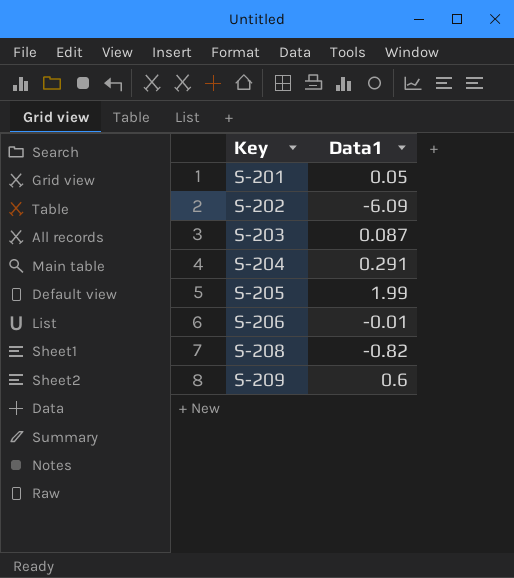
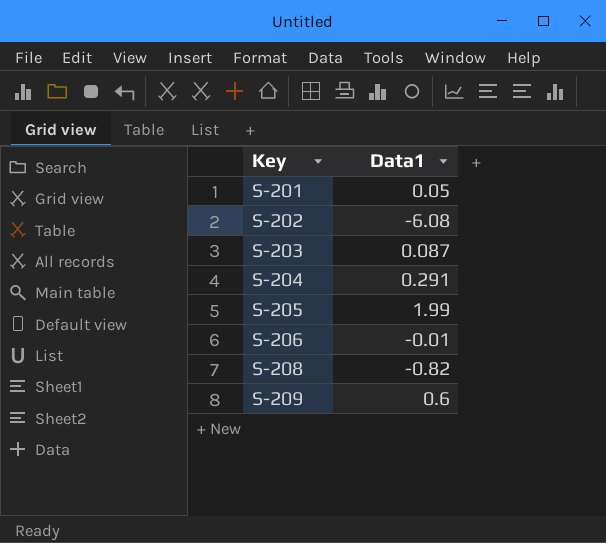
S-202 | Data1: -6.09 -> -6.08

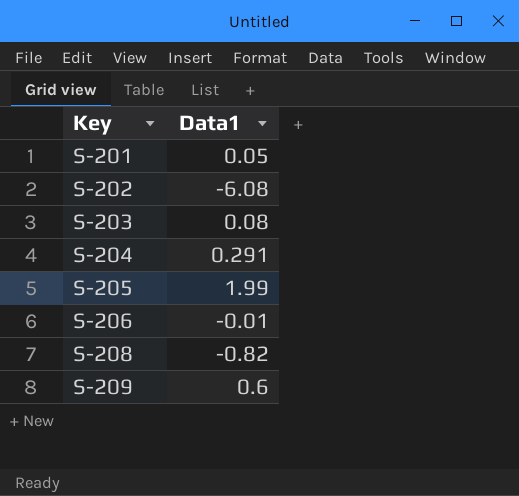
S-203 | Data1: 0.087 -> 0.08

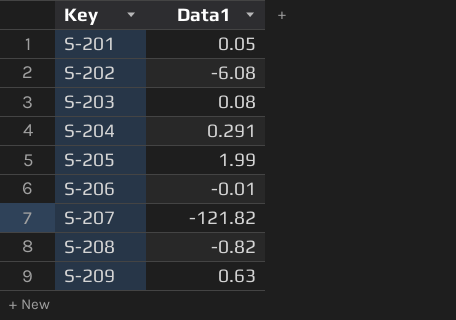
row S-207: none -> -121.82
S-209 | Data1: 0.6 -> 0.63

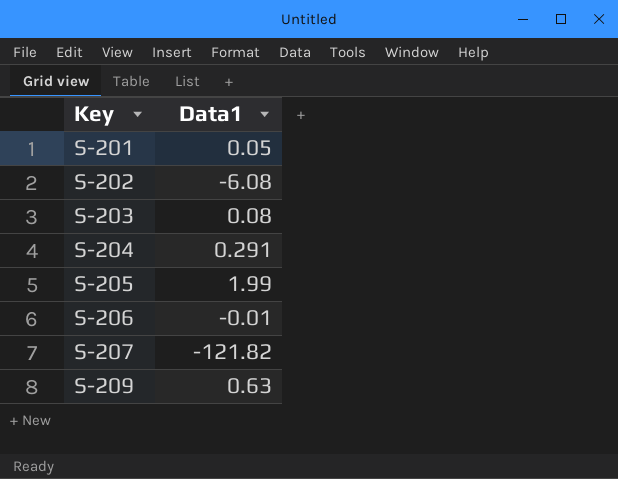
row S-208: -0.82 -> none

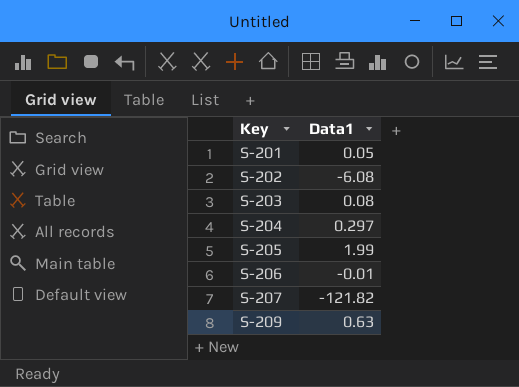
S-204 | Data1: 0.291 -> 0.297

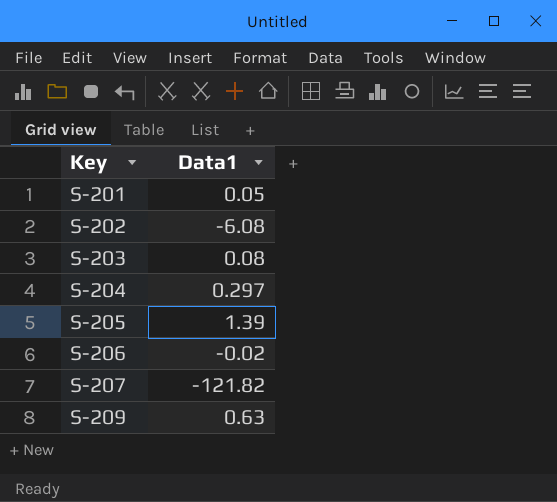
S-205 | Data1: 1.99 -> 1.39
S-206 | Data1: -0.01 -> -0.02

